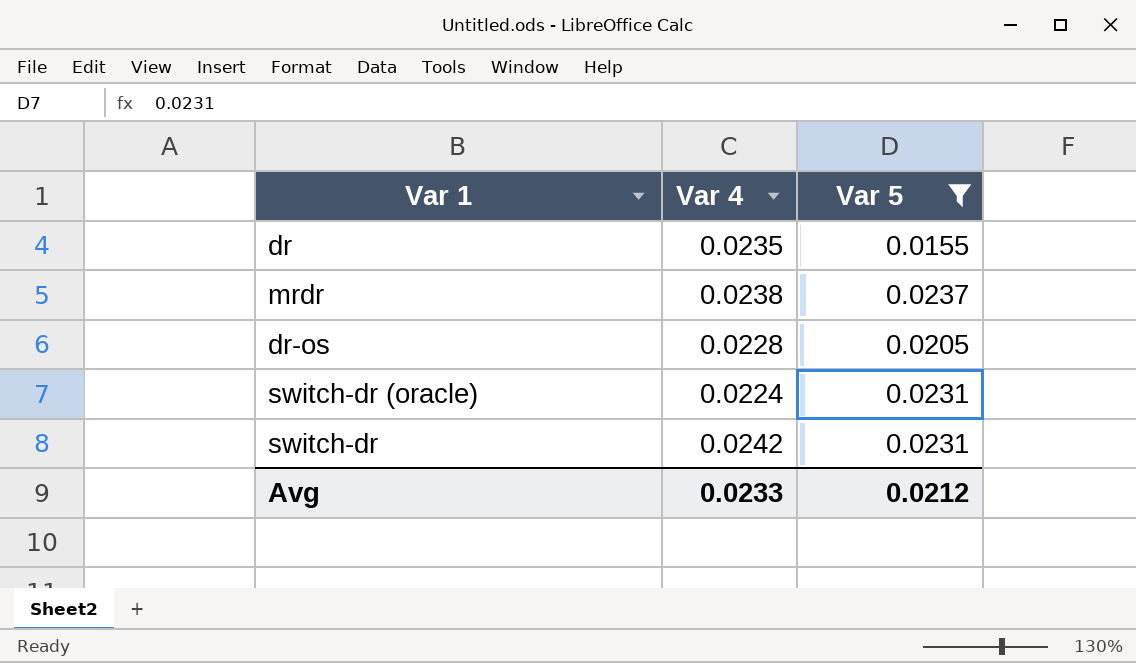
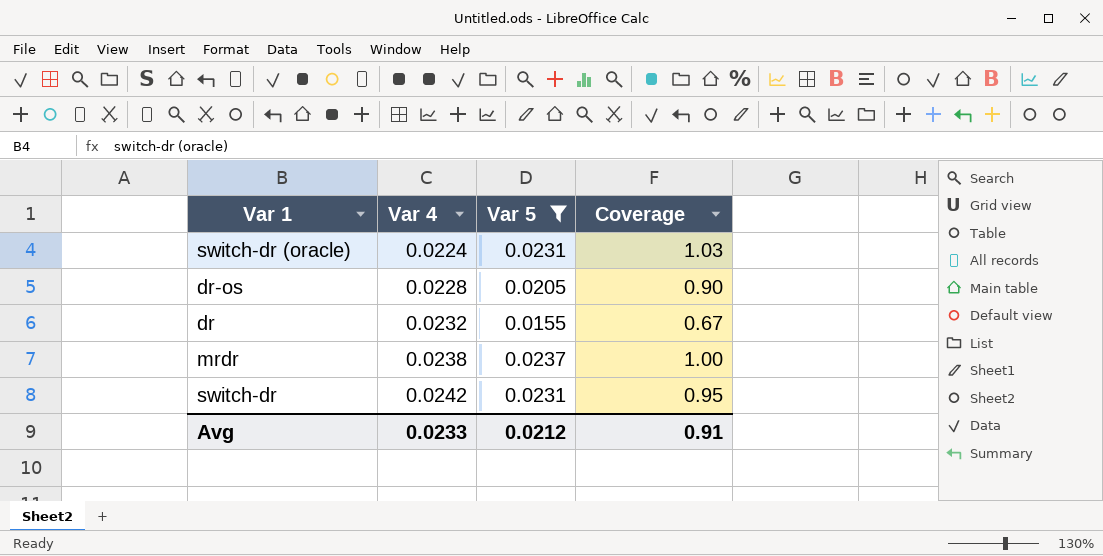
row order: none -> Var 4 ascending
column Coverage | formula: none -> [Var 5] / [Var 4]
dr | Var 4: 0.0235 -> 0.0232

